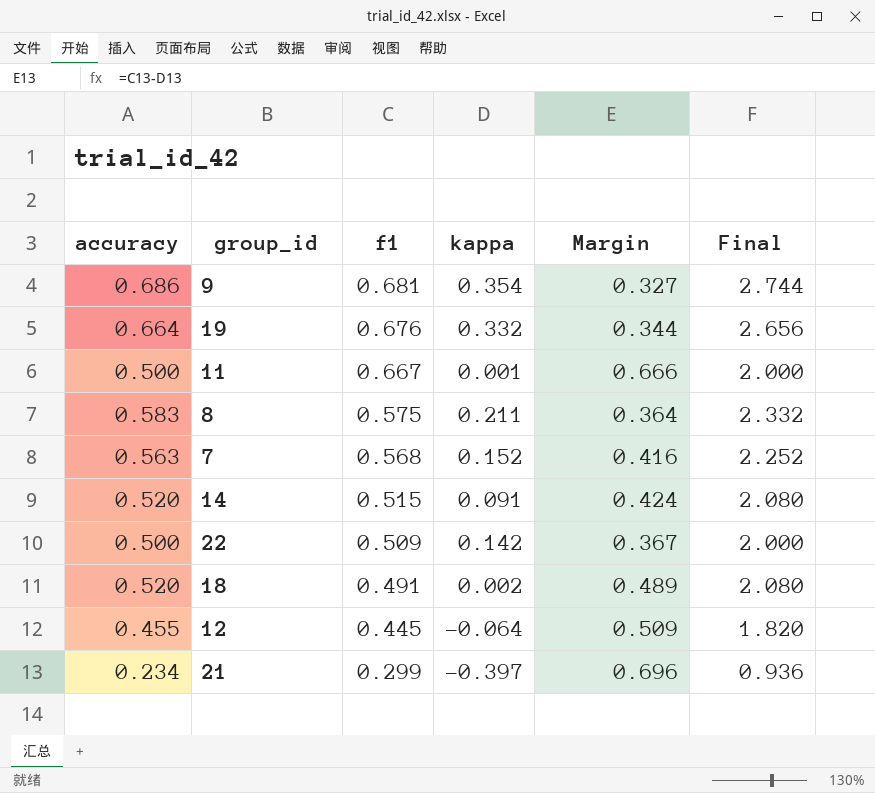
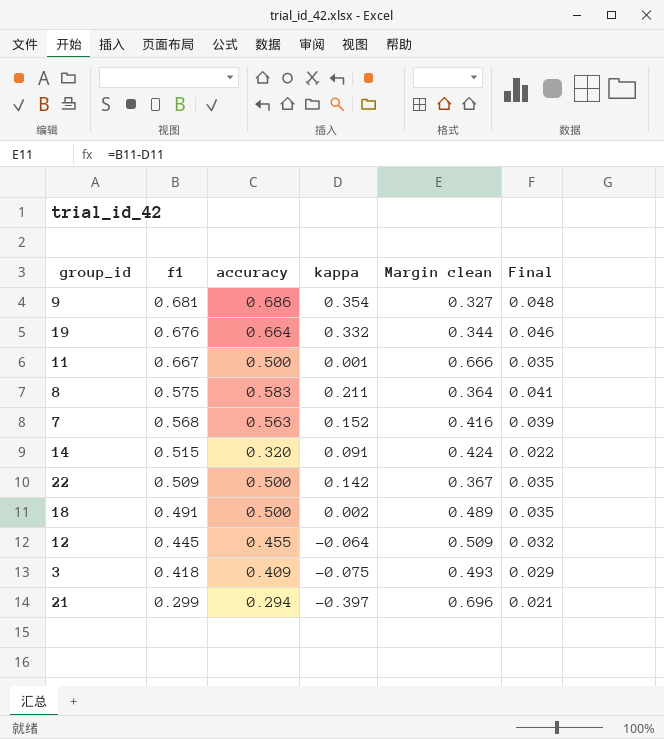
column accuracy | position: 1 -> 3
column name: Margin -> Margin clean
column Final | formula: [accuracy] * 4 -> [accuracy] * 0.07
14 | accuracy: 0.520 -> 0.320
18 | accuracy: 0.520 -> 0.500
row 3: none -> 0.418 | 0.409 | -0.075 | 0.493 | 0.029
21 | accuracy: 0.234 -> 0.294

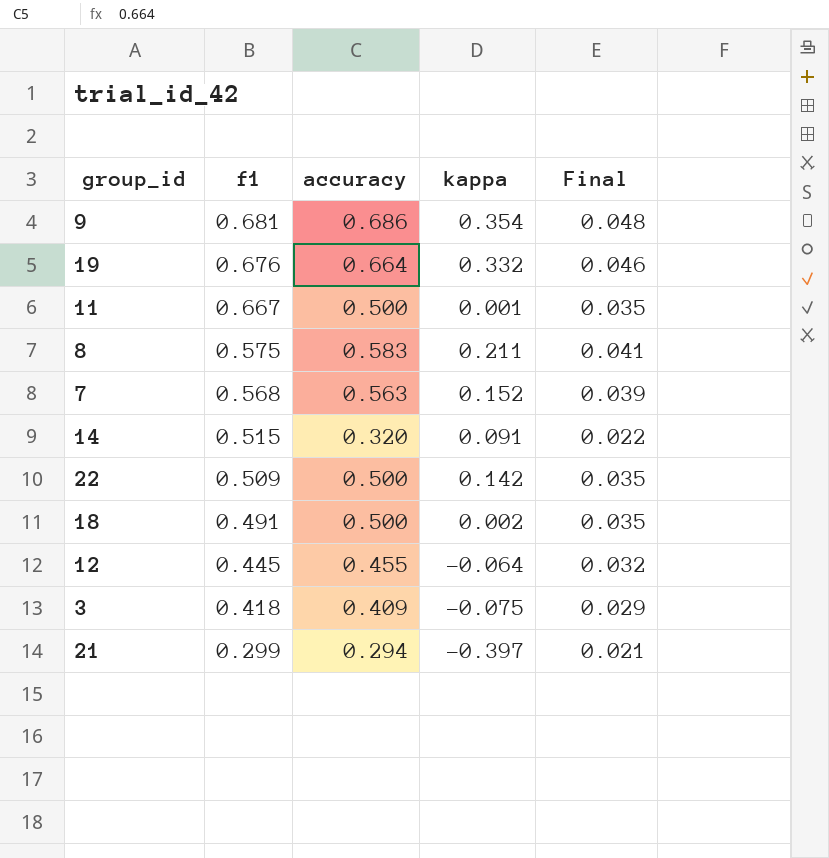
column Margin clean | formula: [f1] - [kappa] -> none

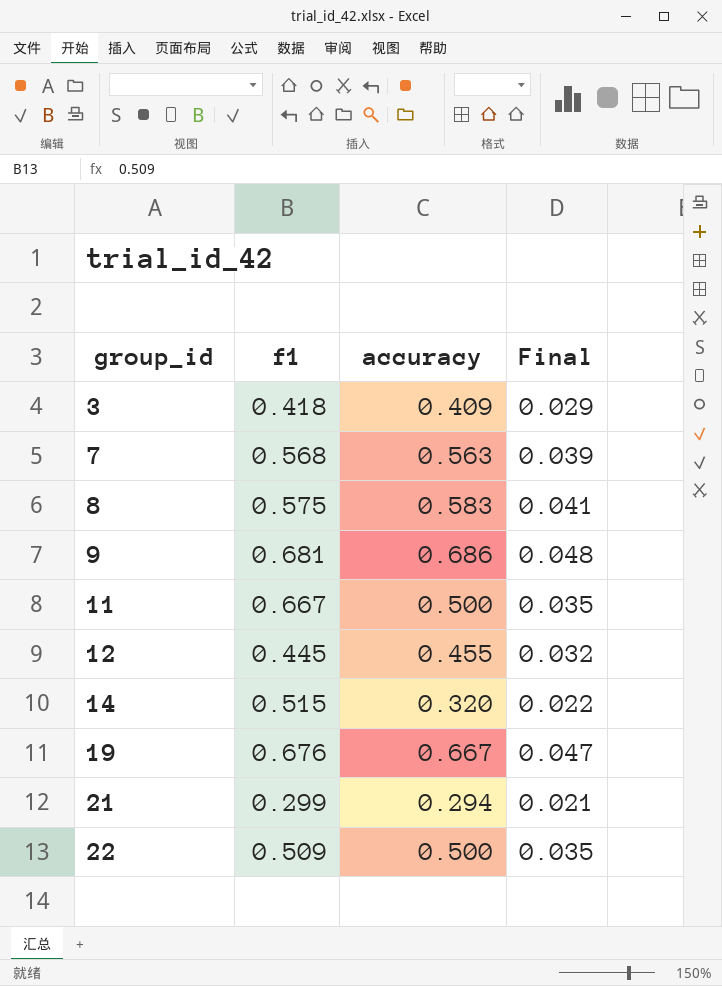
row order: f1 descending -> group_id ascending
column kappa | position: 4 -> none
row 18: 0.491 | 0.500 | 0.002 | 0.035 -> none
19 | accuracy: 0.664 -> 0.667
19 | Final: 0.046 -> 0.047

